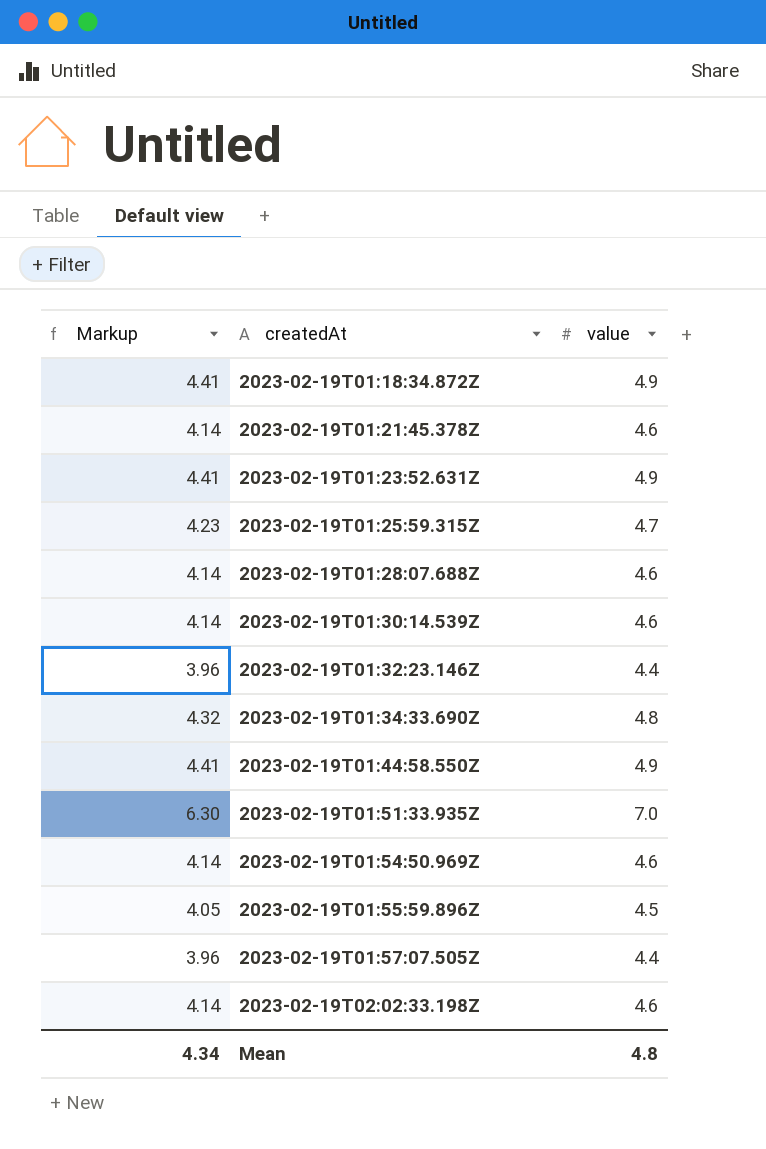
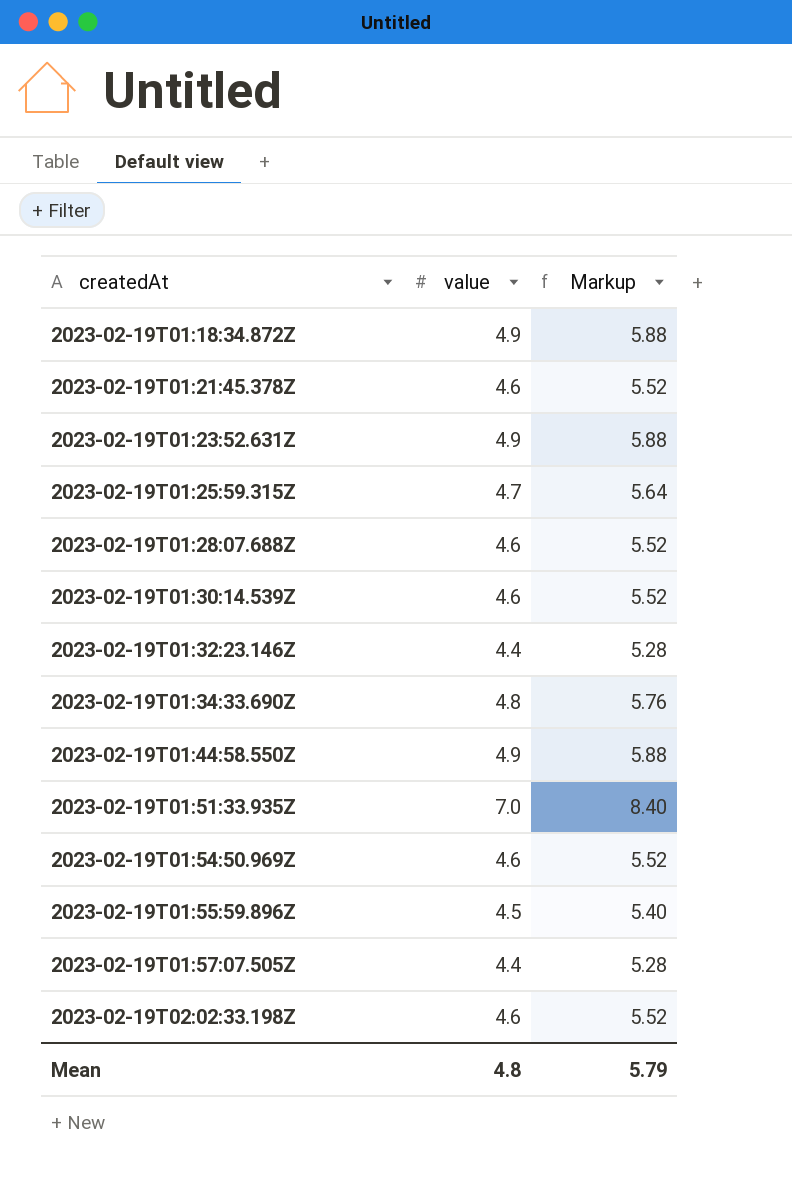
column Markup | formula: [value] * 0.9 -> [value] * 1.2
column Markup | position: 1 -> 3
Mean | Markup: 4.34 -> 5.79

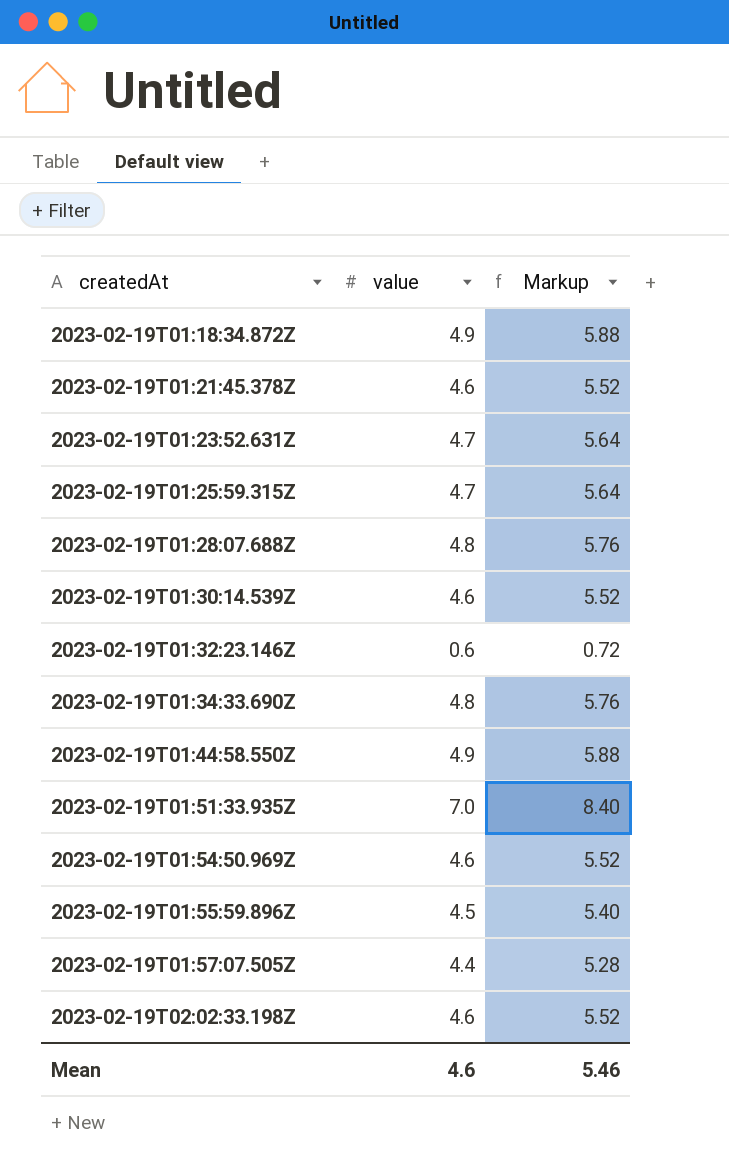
2023-02-19T01:23:52.631Z | value: 4.9 -> 4.7
2023-02-19T01:23:52.631Z | Markup: 5.88 -> 5.64
2023-02-19T01:28:07.688Z | value: 4.6 -> 4.8
2023-02-19T01:28:07.688Z | Markup: 5.52 -> 5.76
2023-02-19T01:32:23.146Z | value: 4.4 -> 0.6
2023-02-19T01:32:23.146Z | Markup: 5.28 -> 0.72
Mean | value: 4.8 -> 4.6
Mean | Markup: 5.79 -> 5.46

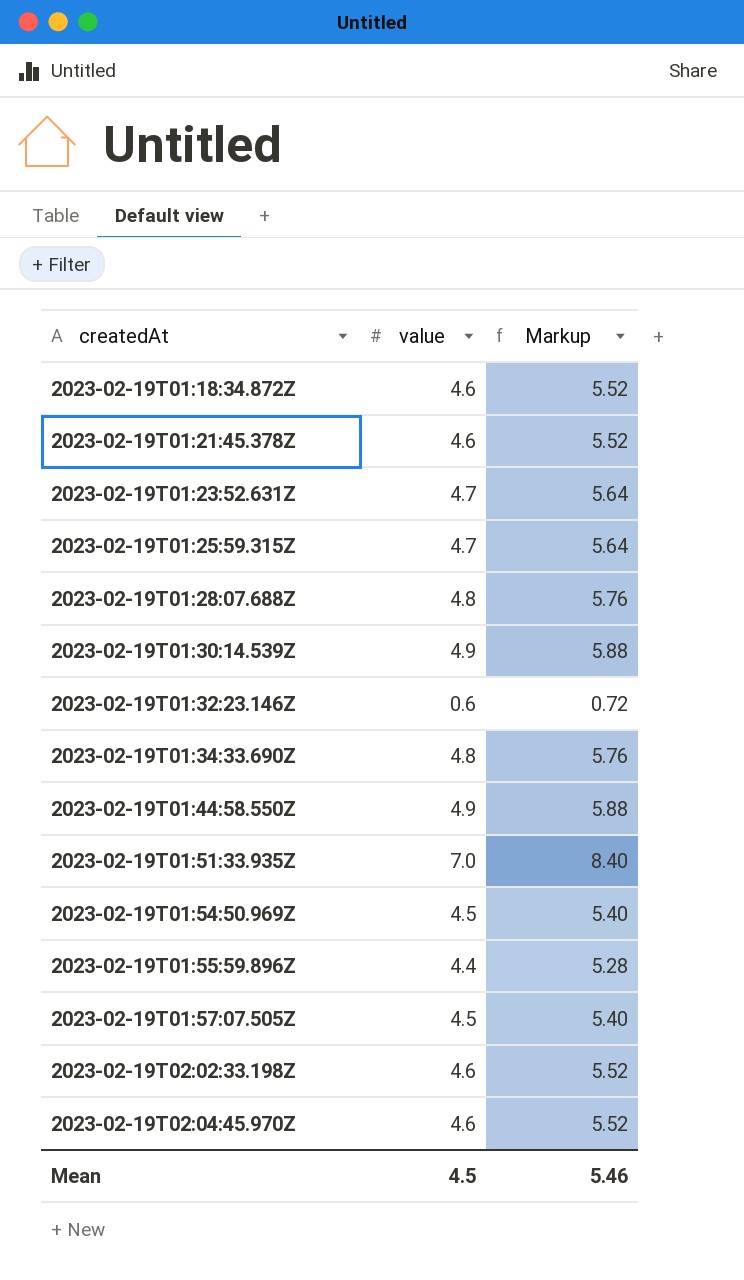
2023-02-19T01:18:34.872Z | value: 4.9 -> 4.6
2023-02-19T01:18:34.872Z | Markup: 5.88 -> 5.52
2023-02-19T01:30:14.539Z | value: 4.6 -> 4.9
2023-02-19T01:30:14.539Z | Markup: 5.52 -> 5.88
2023-02-19T01:54:50.969Z | value: 4.6 -> 4.5
2023-02-19T01:54:50.969Z | Markup: 5.52 -> 5.40
2023-02-19T01:55:59.896Z | value: 4.5 -> 4.4
2023-02-19T01:55:59.896Z | Markup: 5.40 -> 5.28
2023-02-19T01:57:07.505Z | value: 4.4 -> 4.5
2023-02-19T01:57:07.505Z | Markup: 5.28 -> 5.40
row 2023-02-19T02:04:45.970Z: none -> 4.6 | 5.52
Mean | value: 4.6 -> 4.5

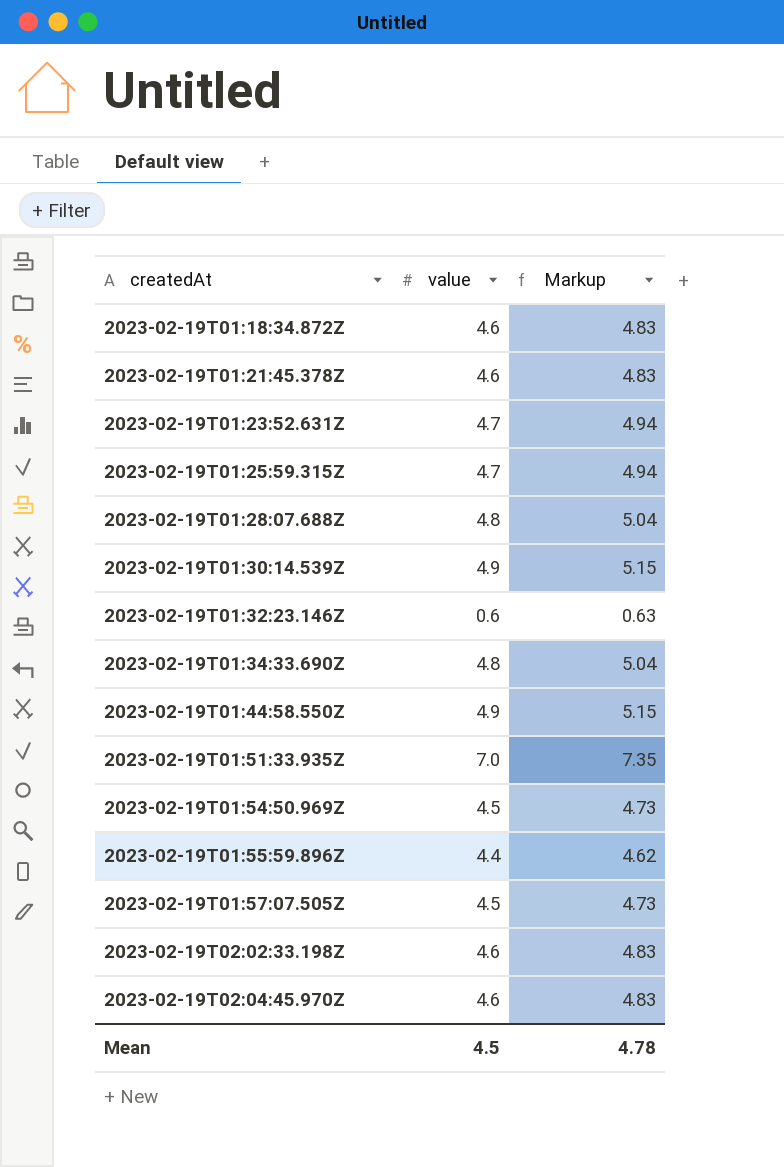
column Markup | formula: [value] * 1.2 -> [value] * 1.05
Mean | Markup: 5.46 -> 4.78

